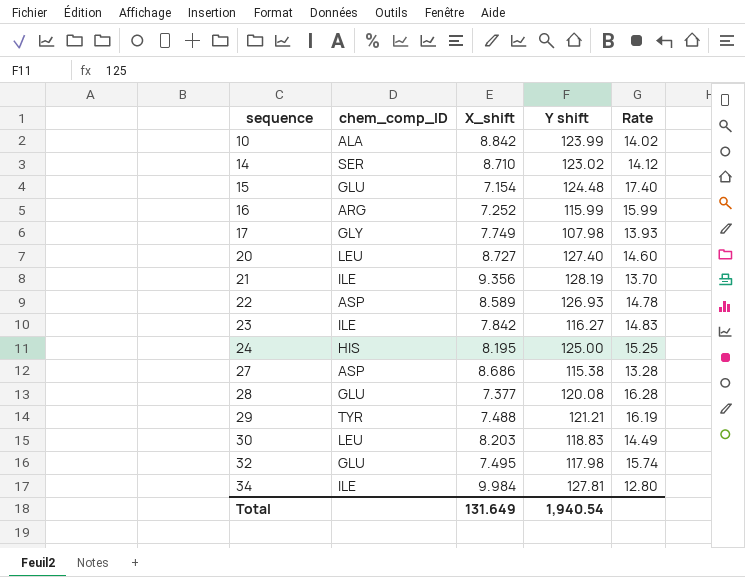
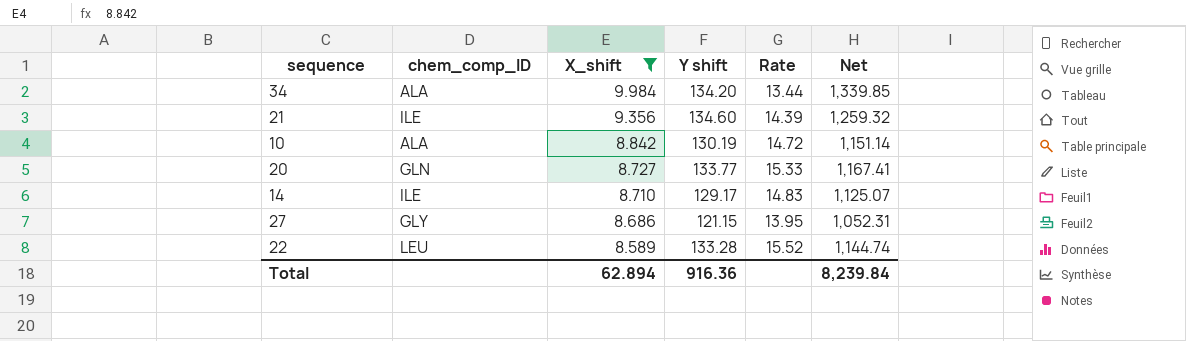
filter: none -> X_shift >= 8.589
row order: sequence ascending -> X_shift descending
column Net | formula: none -> [X_shift] * [Y shift]
34 | chem_comp_ID: ILE -> ALA
34 | Y shift: 127.81 -> 134.20
34 | Rate: 12.80 -> 13.44
21 | Y shift: 128.19 -> 134.60
21 | Rate: 13.70 -> 14.39
10 | Y shift: 123.99 -> 130.19
10 | Rate: 14.02 -> 14.72
20 | chem_comp_ID: LEU -> GLN
20 | Y shift: 127.40 -> 133.77
20 | Rate: 14.60 -> 15.33
14 | chem_comp_ID: SER -> ILE
14 | Y shift: 123.02 -> 129.17
14 | Rate: 14.12 -> 14.83
27 | chem_comp_ID: ASP -> GLY
27 | Y shift: 115.38 -> 121.15
27 | Rate: 13.28 -> 13.95
22 | chem_comp_ID: ASP -> LEU
22 | Y shift: 126.93 -> 133.28
22 | Rate: 14.78 -> 15.52
Total | X_shift: 131.649 -> 62.894
Total | Y shift: 1,940.54 -> 916.36

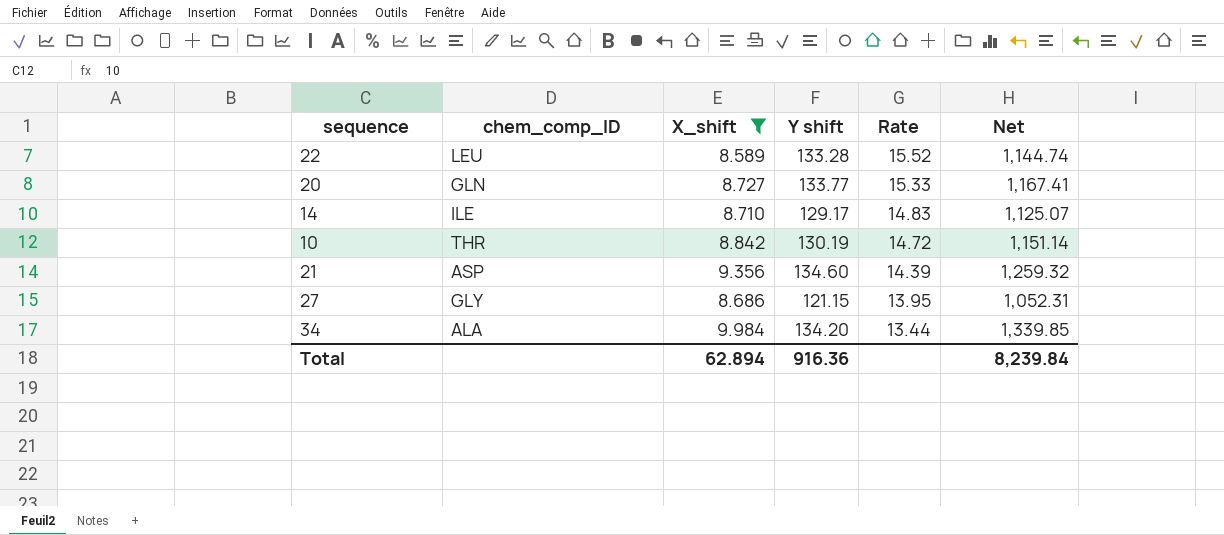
row order: X_shift descending -> Rate descending
10 | chem_comp_ID: ALA -> THR
21 | chem_comp_ID: ILE -> ASP

